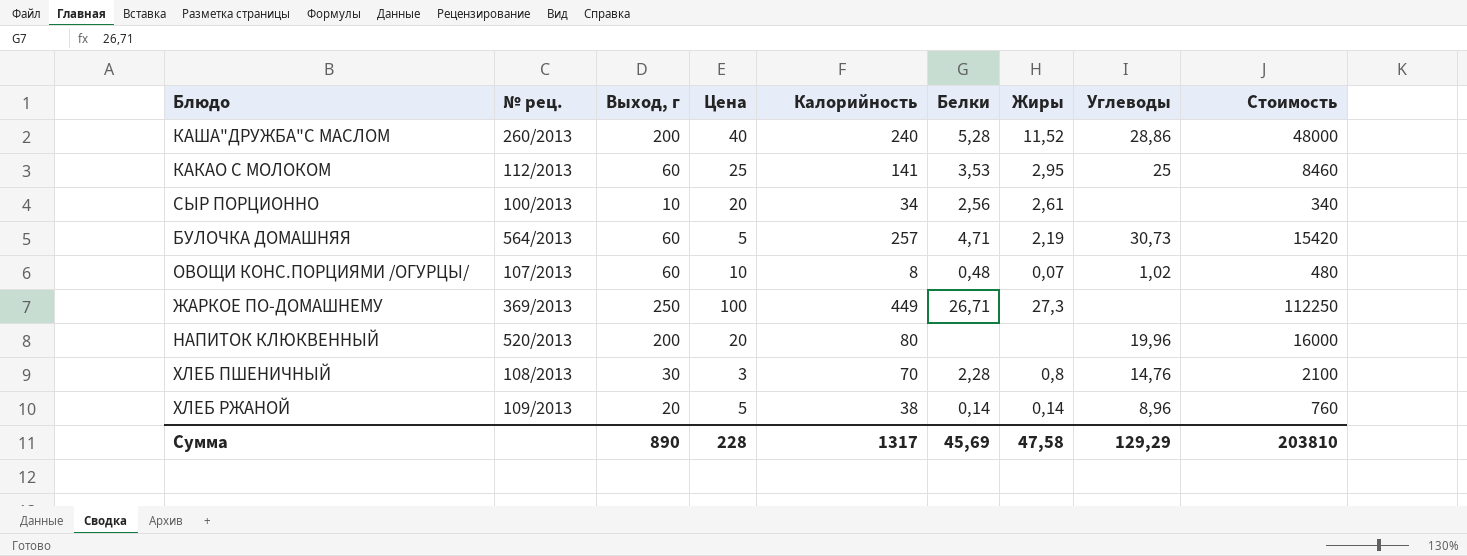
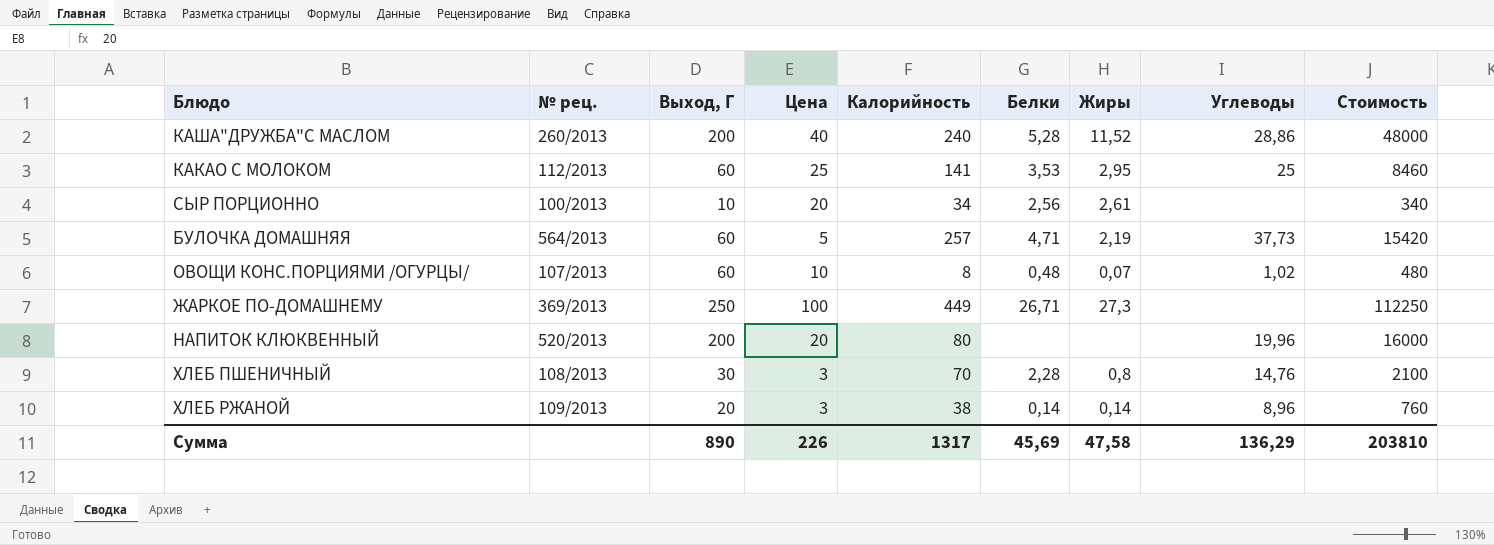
column name: Выход, г -> Выход, Г
БУЛОЧКА ДОМАШНЯЯ | Углеводы: 30,73 -> 37,73
ХЛЕБ РЖАНОЙ | Цена: 5 -> 3
Сумма | Цена: 228 -> 226
Сумма | Углеводы: 129,29 -> 136,29

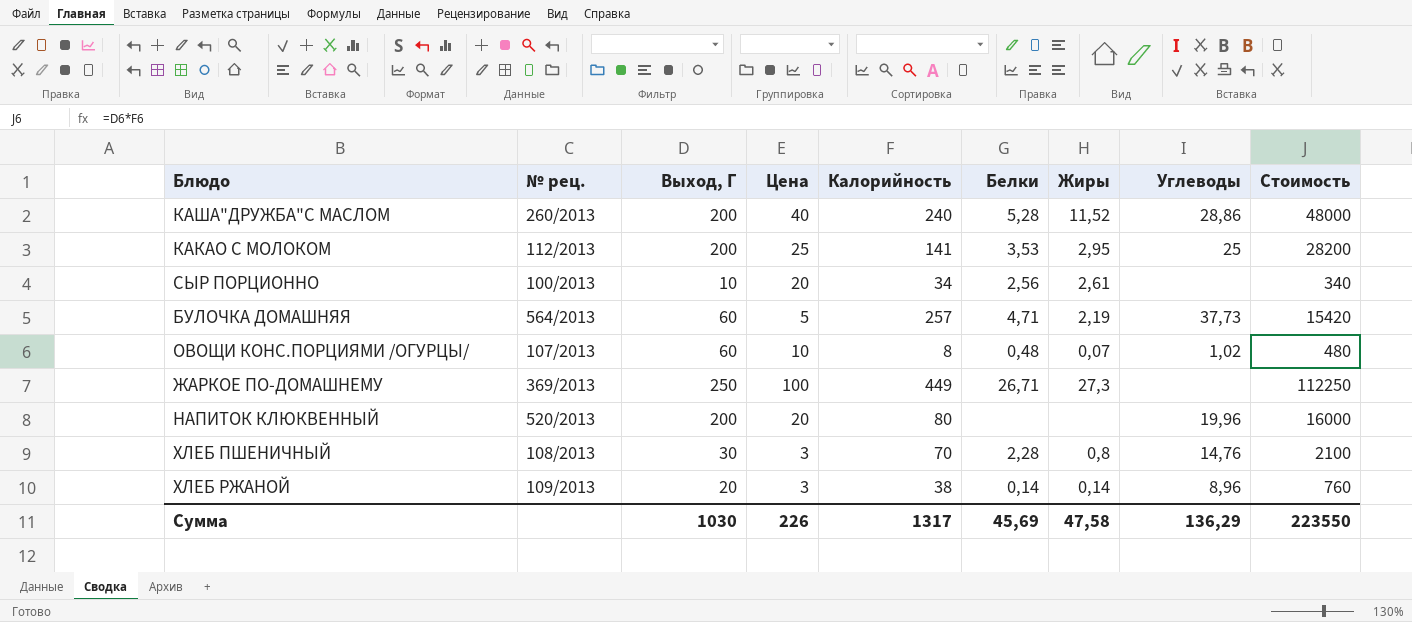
КАКАО С МОЛОКОМ | Выход, Г: 60 -> 200
КАКАО С МОЛОКОМ | Стоимость: 8460 -> 28200
Сумма | Выход, Г: 890 -> 1030
Сумма | Стоимость: 203810 -> 223550

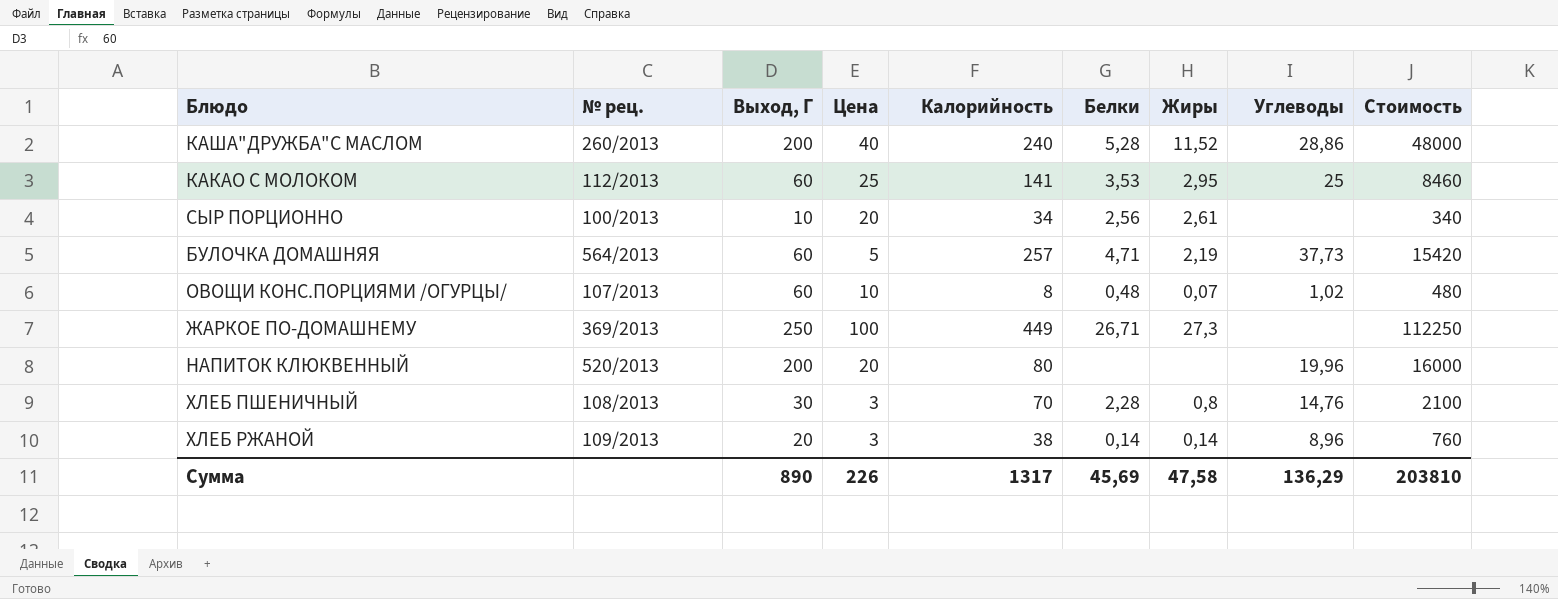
КАКАО С МОЛОКОМ | Выход, Г: 200 -> 60
КАКАО С МОЛОКОМ | Стоимость: 28200 -> 8460
Сумма | Выход, Г: 1030 -> 890
Сумма | Стоимость: 223550 -> 203810

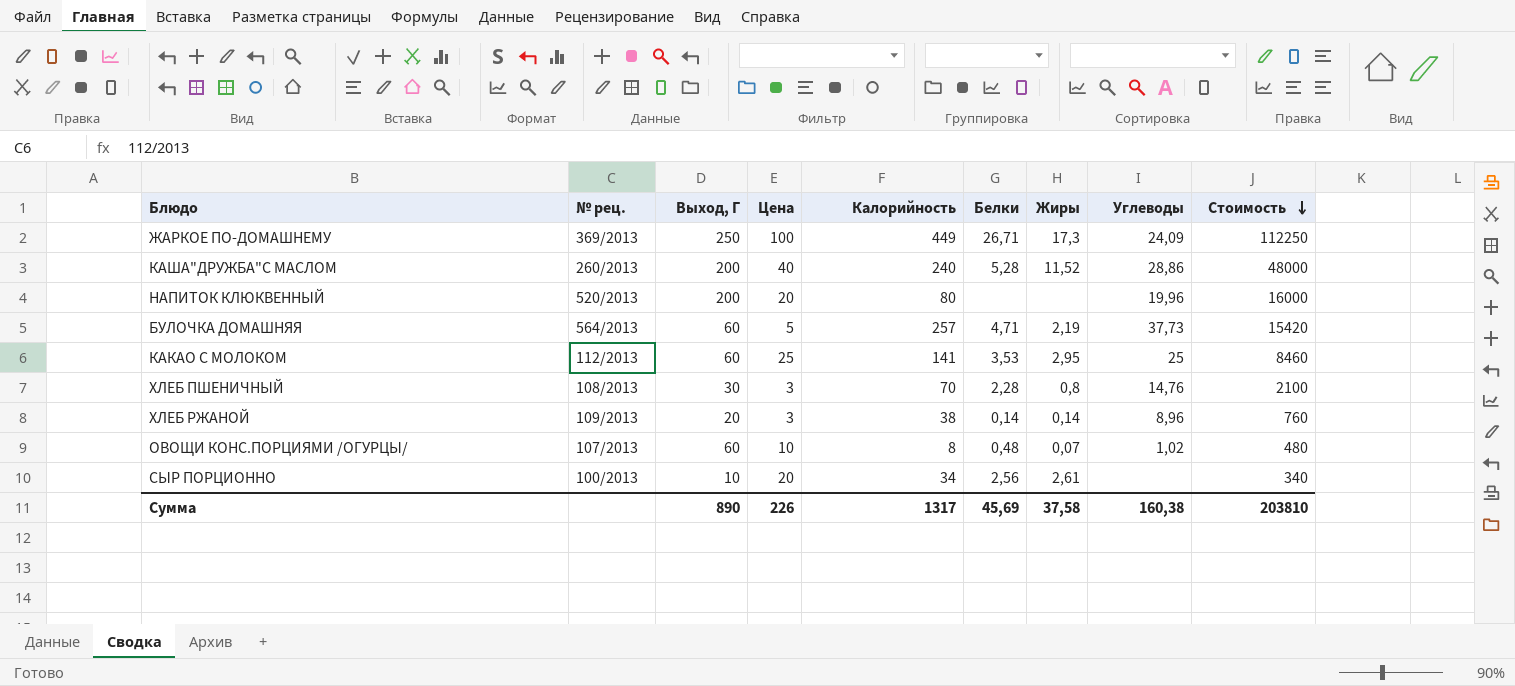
row order: none -> Стоимость descending
ЖАРКОЕ ПО-ДОМАШНЕМУ | Жиры: 27,3 -> 17,3
ЖАРКОЕ ПО-ДОМАШНЕМУ | Углеводы: none -> 24,09
Сумма | Жиры: 47,58 -> 37,58
Сумма | Углеводы: 136,29 -> 160,38

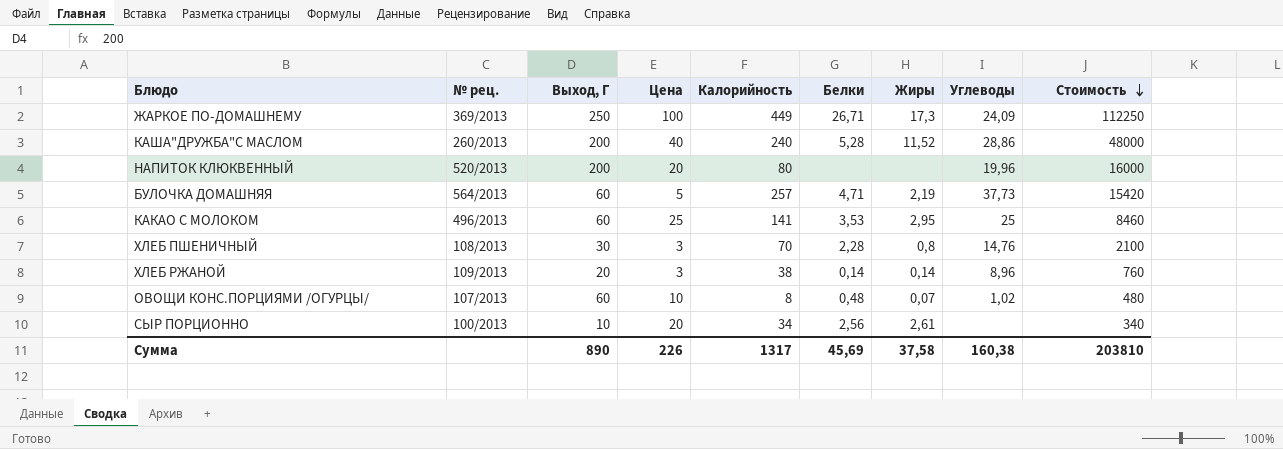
КАКАО С МОЛОКОМ | № рец.: 112/2013 -> 496/2013

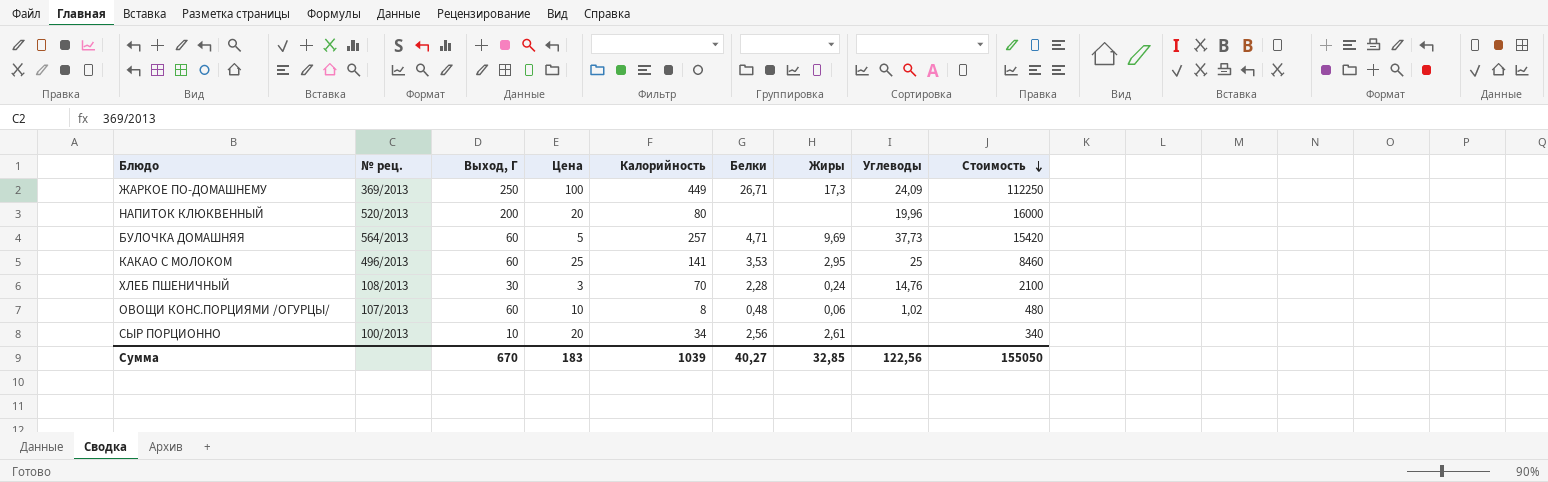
row КАША"ДРУЖБА"С МАСЛОМ: 260/2013 | 200 | 40 | 240 | 5,28 | 11,52 | 28,86 | 48000 -> none
row ХЛЕБ РЖАНОЙ: 109/2013 | 20 | 3 | 38 | 0,14 | 0,14 | 8,96 | 760 -> none
БУЛОЧКА ДОМАШНЯЯ | Жиры: 2,19 -> 9,69
ХЛЕБ ПШЕНИЧНЫЙ | Жиры: 0,8 -> 0,24
ОВОЩИ КОНС.ПОРЦИЯМИ /ОГУРЦЫ/ | Жиры: 0,07 -> 0,06
Сумма | Выход, Г: 890 -> 670
Сумма | Цена: 226 -> 183
Сумма | Калорийность: 1317 -> 1039
Сумма | Белки: 45,69 -> 40,27
Сумма | Жиры: 37,58 -> 32,85
Сумма | Углеводы: 160,38 -> 122,56
Сумма | Стоимость: 203810 -> 155050

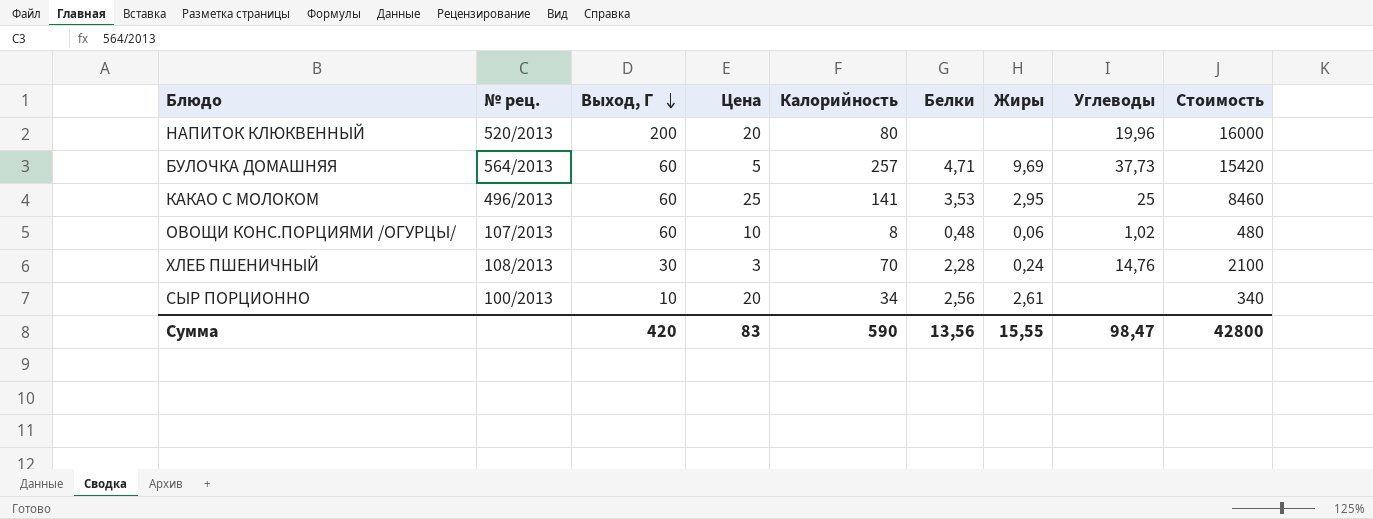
row order: Стоимость descending -> Выход, Г descending
row ЖАРКОЕ ПО-ДОМАШНЕМУ: 369/2013 | 250 | 100 | 449 | 26,71 | 17,3 | 24,09 | 112250 -> none
Сумма | Выход, Г: 670 -> 420
Сумма | Цена: 183 -> 83
Сумма | Калорийность: 1039 -> 590
Сумма | Белки: 40,27 -> 13,56
Сумма | Жиры: 32,85 -> 15,55
Сумма | Углеводы: 122,56 -> 98,47
Сумма | Стоимость: 155050 -> 42800

